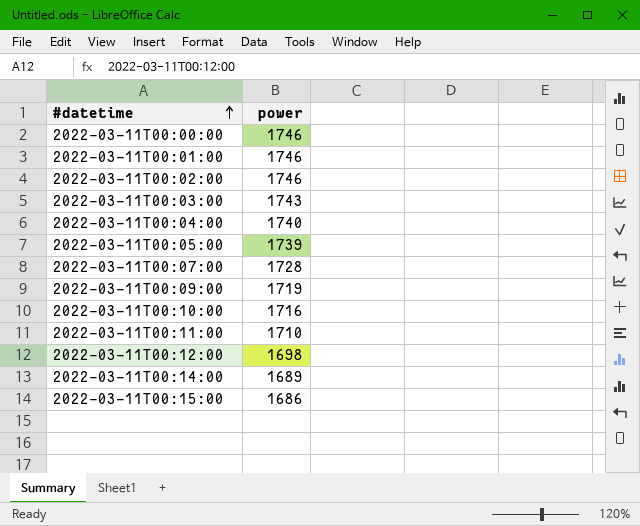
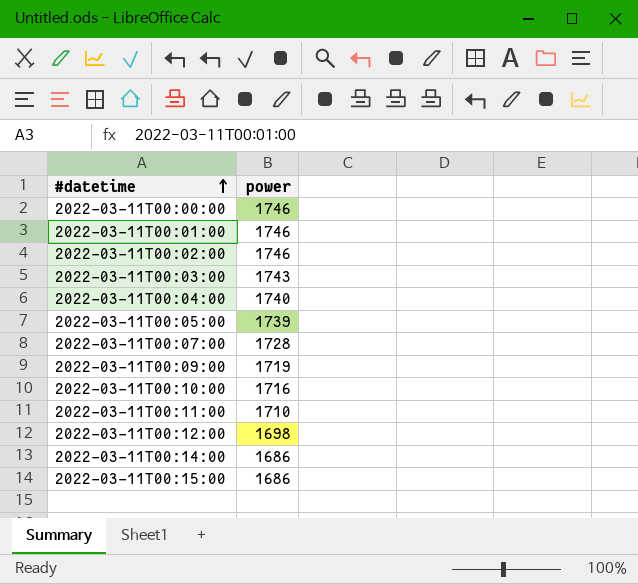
2022-03-11T00:14:00 | power: 1689 -> 1686

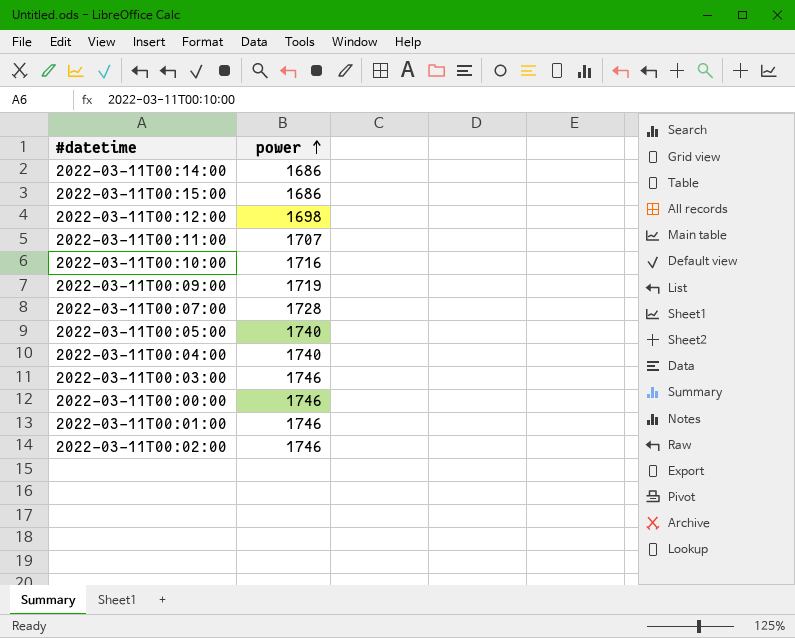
row order: #datetime ascending -> power ascending
2022-03-11T00:11:00 | power: 1710 -> 1707
2022-03-11T00:05:00 | power: 1739 -> 1740
2022-03-11T00:03:00 | power: 1743 -> 1746

